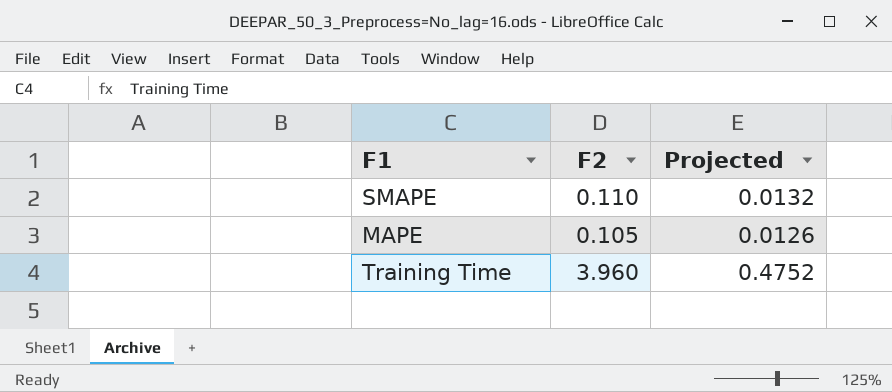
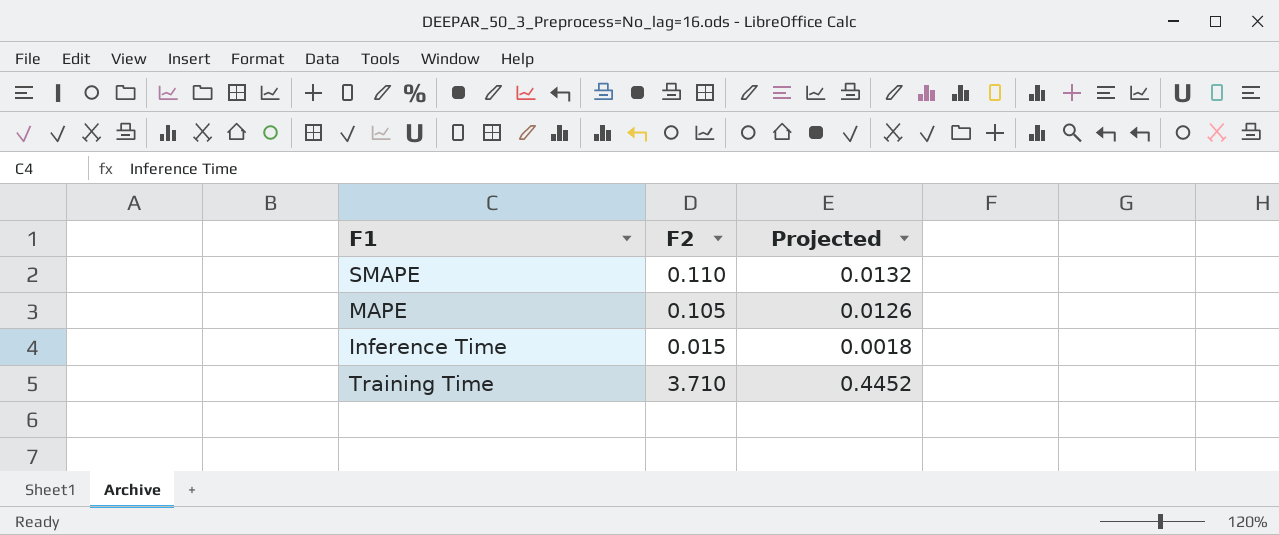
row Inference Time: none -> 0.015 | 0.0018
Training Time | F2: 3.960 -> 3.710
Training Time | Projected: 0.4752 -> 0.4452

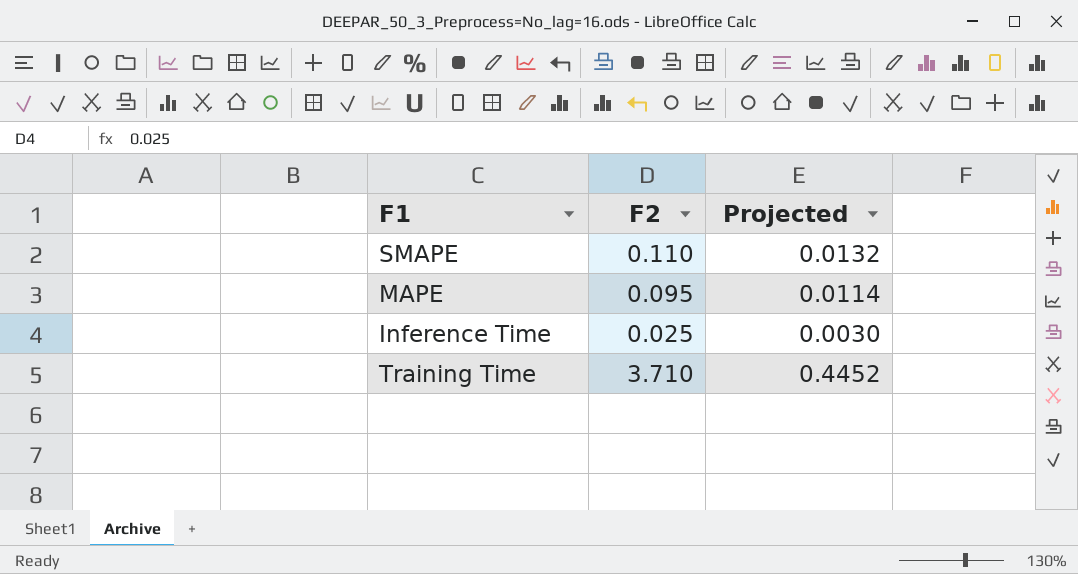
MAPE | F2: 0.105 -> 0.095
MAPE | Projected: 0.0126 -> 0.0114
Inference Time | F2: 0.015 -> 0.025
Inference Time | Projected: 0.0018 -> 0.0030

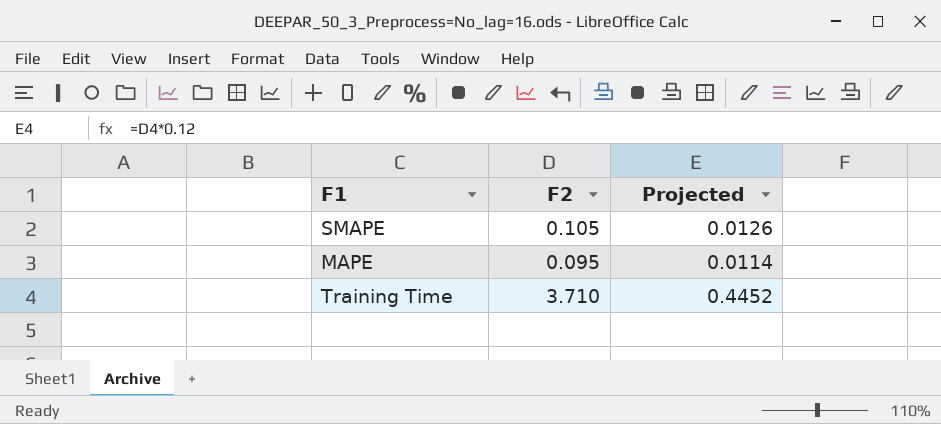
row Inference Time: 0.025 | 0.0030 -> none
SMAPE | F2: 0.110 -> 0.105
SMAPE | Projected: 0.0132 -> 0.0126

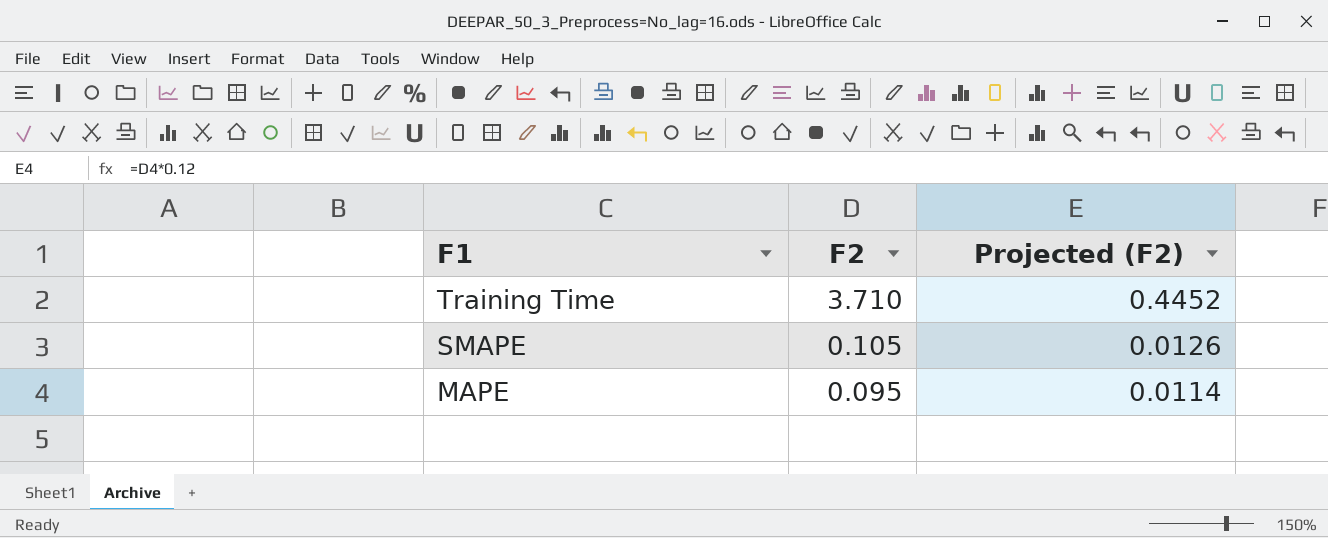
row order: none -> F1 descending
column name: Projected -> Projected (F2)

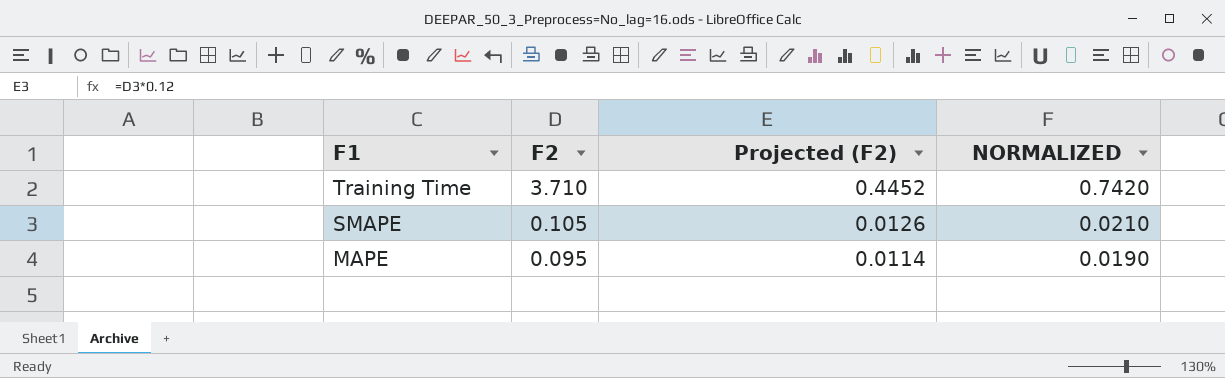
column NORMALIZED | formula: none -> [F2] * 0.2

